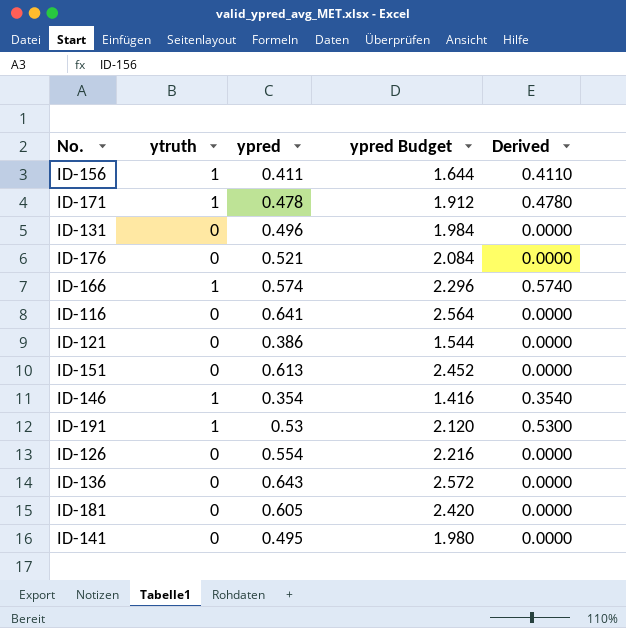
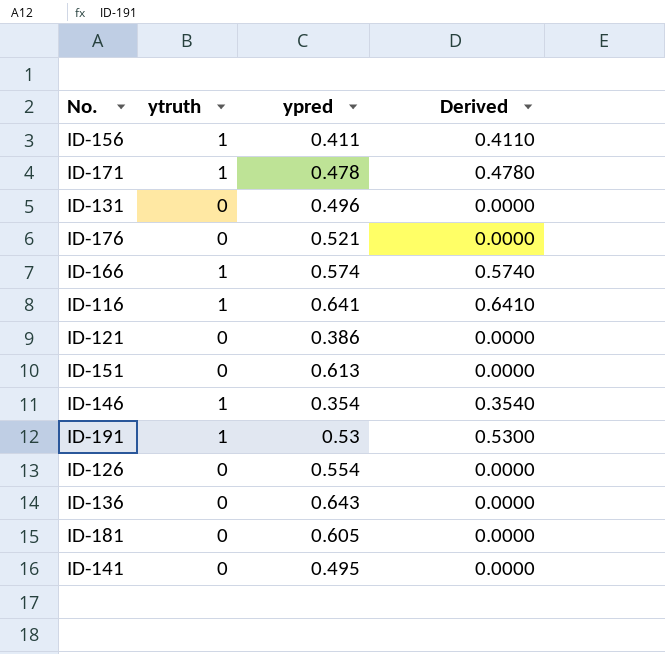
column ypred Budget | formula: [ypred] * 4 -> none
ID-116 | ytruth: 0 -> 1
ID-116 | Derived: 0.0000 -> 0.6410

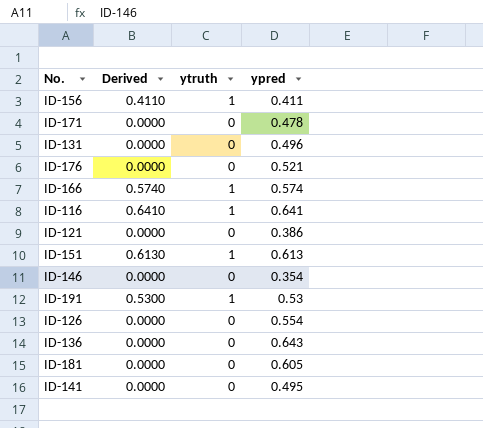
column Derived | position: 4 -> 2
ID-171 | Derived: 0.4780 -> 0.0000
ID-171 | ytruth: 1 -> 0
ID-151 | Derived: 0.0000 -> 0.6130
ID-151 | ytruth: 0 -> 1
ID-146 | Derived: 0.3540 -> 0.0000
ID-146 | ytruth: 1 -> 0

